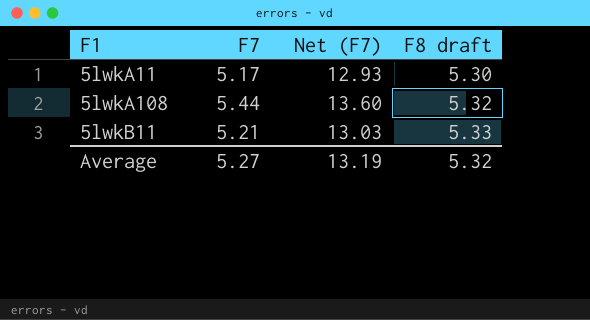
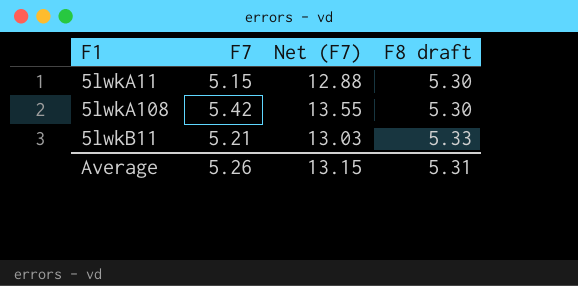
5lwkA11 | F7: 5.17 -> 5.15
5lwkA11 | Net (F7): 12.93 -> 12.88
5lwkA108 | F7: 5.44 -> 5.42
5lwkA108 | Net (F7): 13.60 -> 13.55
5lwkA108 | F8 draft: 5.32 -> 5.30
Average | F7: 5.27 -> 5.26
Average | Net (F7): 13.19 -> 13.15
Average | F8 draft: 5.32 -> 5.31

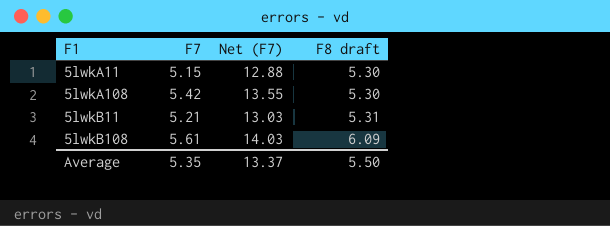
5lwkB11 | F8 draft: 5.33 -> 5.31
row 5lwkB108: none -> 5.61 | 14.03 | 6.09
Average | F7: 5.26 -> 5.35
Average | Net (F7): 13.15 -> 13.37
Average | F8 draft: 5.31 -> 5.50

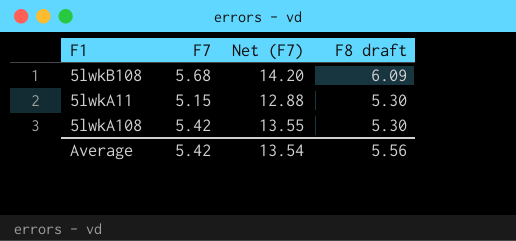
row order: F1 ascending -> F8 draft descending
row 5lwkB11: 5.21 | 13.03 | 5.31 -> none
5lwkB108 | F7: 5.61 -> 5.68
5lwkB108 | Net (F7): 14.03 -> 14.20
Average | F7: 5.35 -> 5.42
Average | Net (F7): 13.37 -> 13.54
Average | F8 draft: 5.50 -> 5.56

